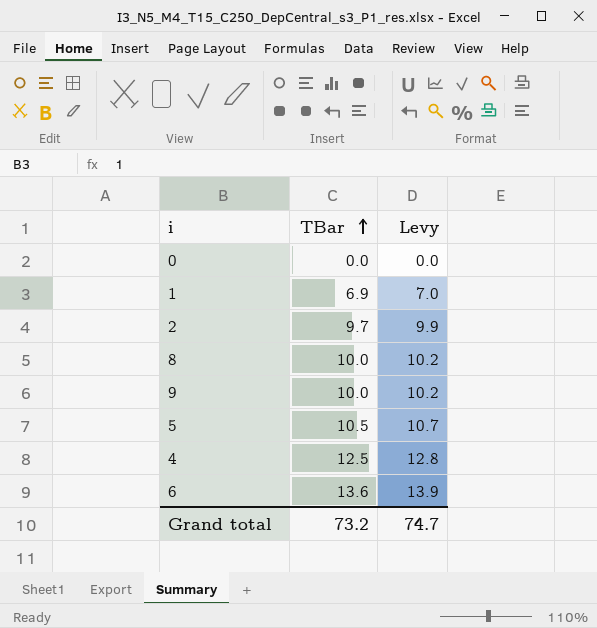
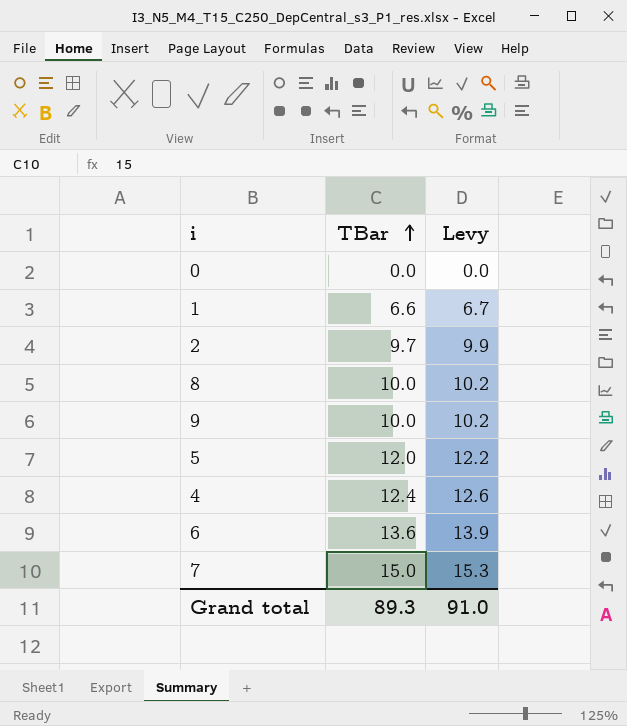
1 | TBar: 6.9 -> 6.6
1 | Levy: 7.0 -> 6.7
5 | TBar: 10.5 -> 12.0
5 | Levy: 10.7 -> 12.2
4 | TBar: 12.5 -> 12.4
4 | Levy: 12.8 -> 12.6
row 7: none -> 15.0 | 15.3
Grand total | TBar: 73.2 -> 89.3
Grand total | Levy: 74.7 -> 91.0

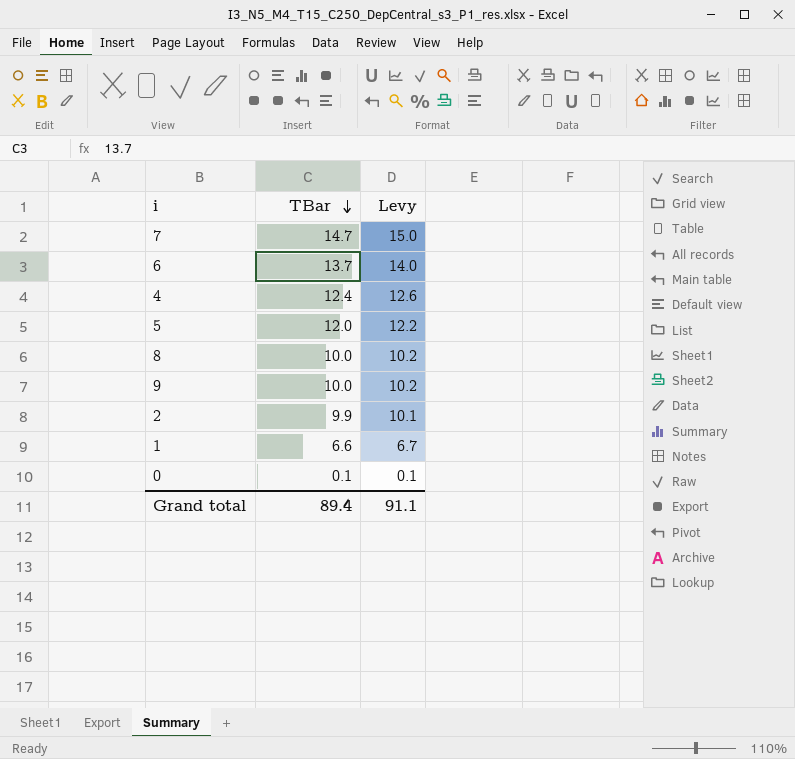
row order: TBar ascending -> TBar descending
7 | TBar: 15.0 -> 14.7
7 | Levy: 15.3 -> 15.0
6 | TBar: 13.6 -> 13.7
6 | Levy: 13.9 -> 14.0
2 | TBar: 9.7 -> 9.9
2 | Levy: 9.9 -> 10.1
0 | TBar: 0.0 -> 0.1
0 | Levy: 0.0 -> 0.1
Grand total | TBar: 89.3 -> 89.4
Grand total | Levy: 91.0 -> 91.1

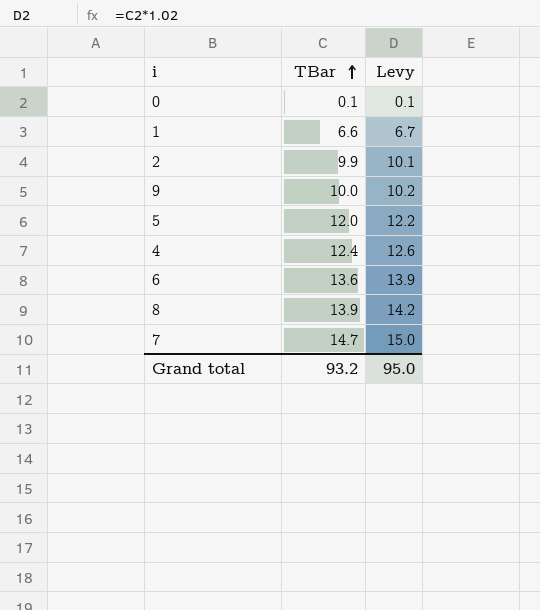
row order: TBar descending -> TBar ascending
6 | TBar: 13.7 -> 13.6
6 | Levy: 14.0 -> 13.9
8 | TBar: 10.0 -> 13.9
8 | Levy: 10.2 -> 14.2
Grand total | TBar: 89.4 -> 93.2
Grand total | Levy: 91.1 -> 95.0

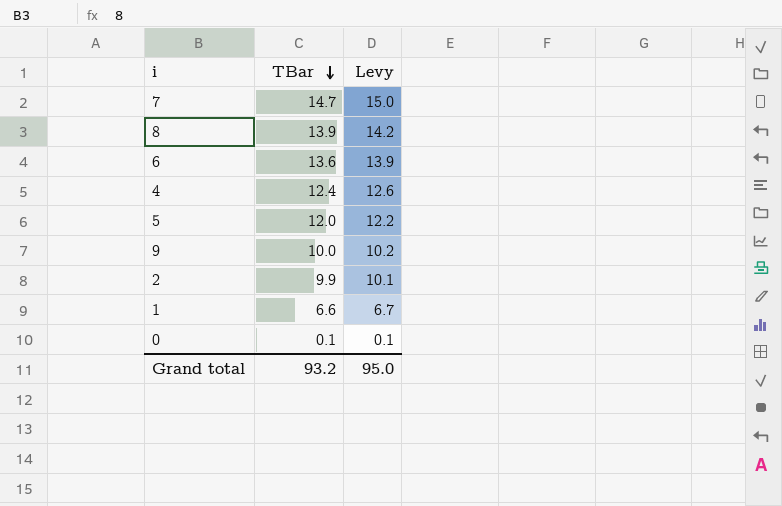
row order: TBar ascending -> TBar descending

